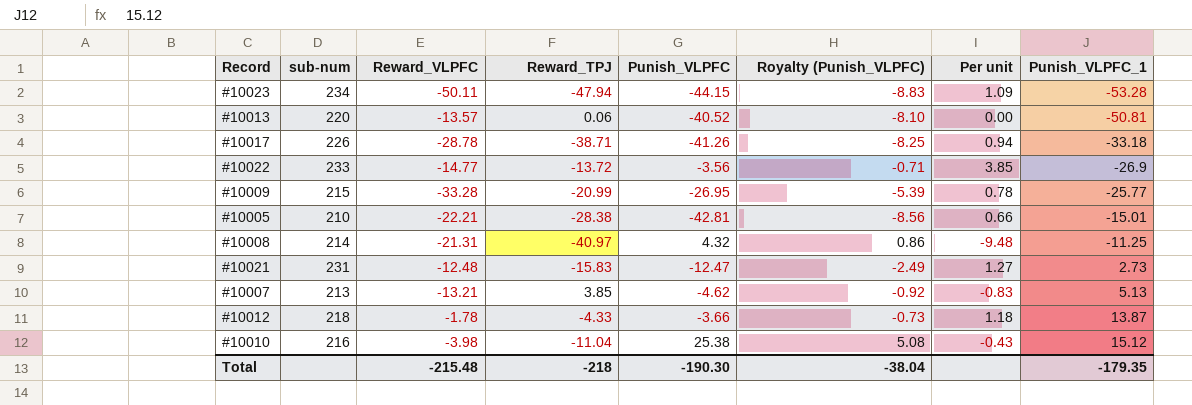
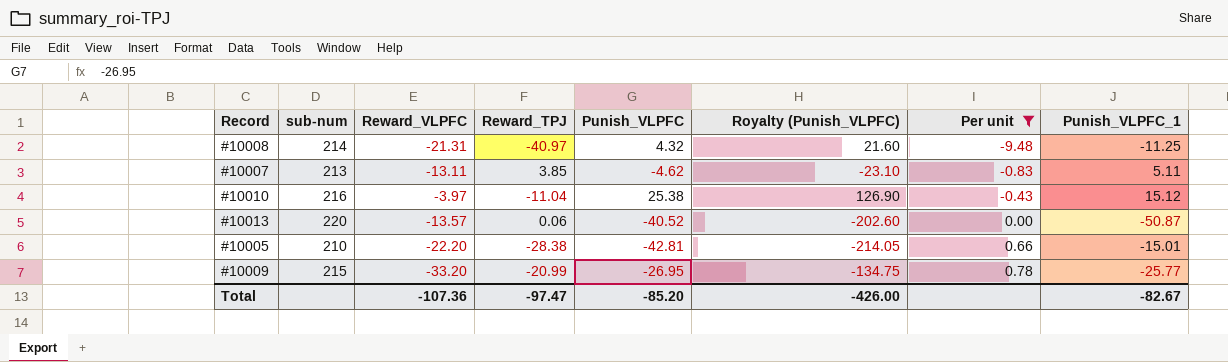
filter: none -> Per unit <= 0.78
row order: Punish_VLPFC_1 ascending -> Per unit ascending
column Royalty (Punish_VLPFC) | formula: [Punish_VLPFC] * 0.2 -> [Punish_VLPFC] * 5
#10007 | Reward_VLPFC: -13.21 -> -13.11
#10007 | Punish_VLPFC_1: 5.13 -> 5.11
#10010 | Reward_VLPFC: -3.98 -> -3.97
#10013 | Punish_VLPFC_1: -50.81 -> -50.87
#10005 | Reward_VLPFC: -22.21 -> -22.20
#10009 | Reward_VLPFC: -33.28 -> -33.20
Total | Reward_VLPFC: -215.48 -> -107.36
Total | Reward_TPJ: -218 -> -97.47
Total | Punish_VLPFC: -190.30 -> -85.20
Total | Royalty (Punish_VLPFC): -38.04 -> -426.00
Total | Punish_VLPFC_1: -179.35 -> -82.67

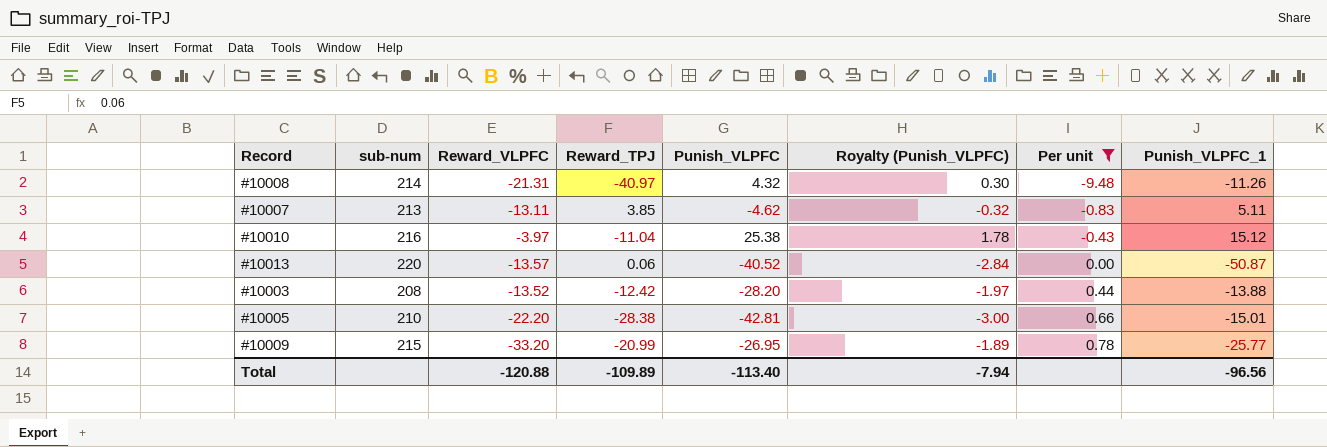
column Royalty (Punish_VLPFC) | formula: [Punish_VLPFC] * 5 -> [Punish_VLPFC] * 0.07
#10008 | Punish_VLPFC_1: -11.25 -> -11.26
row #10003: none -> 208 | -13.52 | -12.42 | -28.20 | -1.97 | 0.44 | -13.88
Total | Reward_VLPFC: -107.36 -> -120.88
Total | Reward_TPJ: -97.47 -> -109.89
Total | Punish_VLPFC: -85.20 -> -113.40
Total | Royalty (Punish_VLPFC): -426.00 -> -7.94
Total | Punish_VLPFC_1: -82.67 -> -96.56

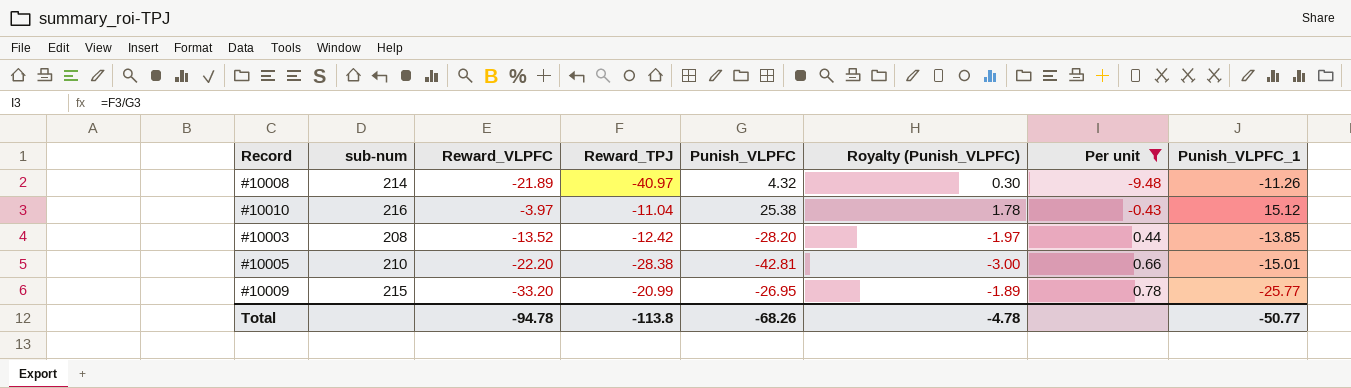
row #10007: 213 | -13.11 | 3.85 | -4.62 | -0.32 | -0.83 | 5.11 -> none
row #10013: 220 | -13.57 | 0.06 | -40.52 | -2.84 | 0.00 | -50.87 -> none
#10008 | Reward_VLPFC: -21.31 -> -21.89
#10003 | Punish_VLPFC_1: -13.88 -> -13.85
Total | Reward_VLPFC: -120.88 -> -94.78
Total | Reward_TPJ: -109.89 -> -113.8
Total | Punish_VLPFC: -113.40 -> -68.26
Total | Royalty (Punish_VLPFC): -7.94 -> -4.78
Total | Punish_VLPFC_1: -96.56 -> -50.77

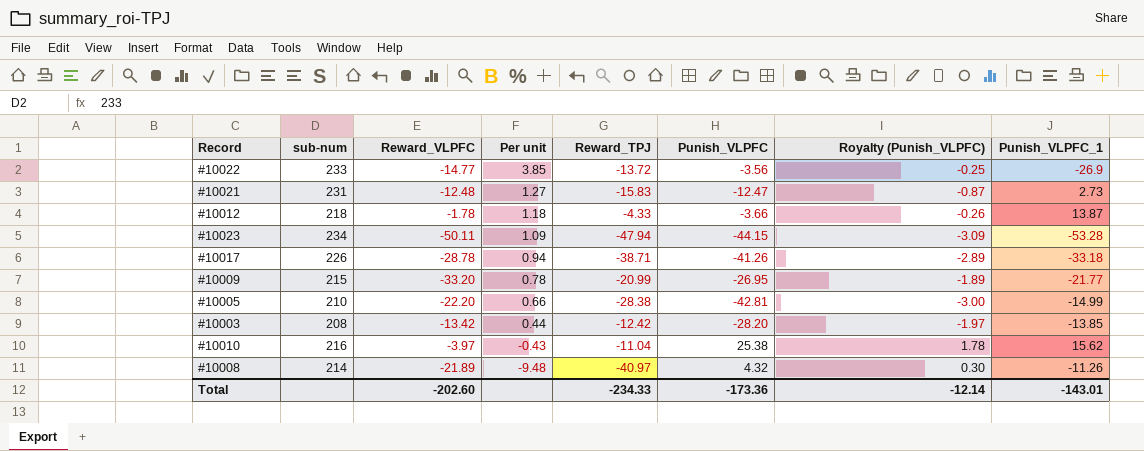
filter: Per unit <= 0.78 -> none
row order: Per unit ascending -> Per unit descending
column Per unit | position: 7 -> 4
#10009 | Punish_VLPFC_1: -25.77 -> -21.77
#10005 | Punish_VLPFC_1: -15.01 -> -14.99
#10003 | Reward_VLPFC: -13.52 -> -13.42
#10010 | Punish_VLPFC_1: 15.12 -> 15.62
Total | Reward_VLPFC: -94.78 -> -202.60
Total | Reward_TPJ: -113.8 -> -234.33
Total | Punish_VLPFC: -68.26 -> -173.36
Total | Royalty (Punish_VLPFC): -4.78 -> -12.14
Total | Punish_VLPFC_1: -50.77 -> -143.01

